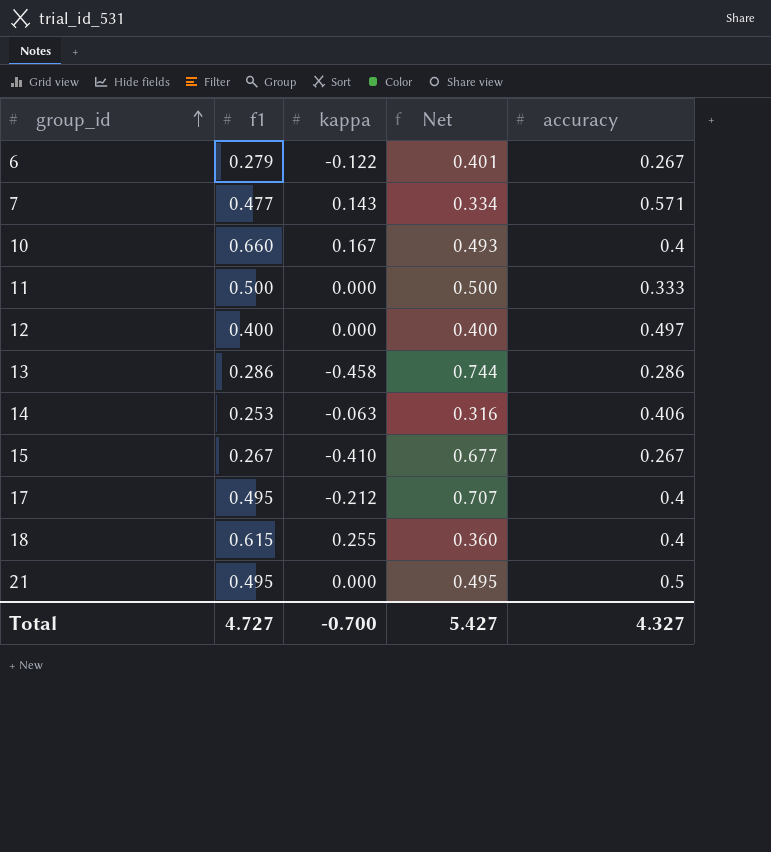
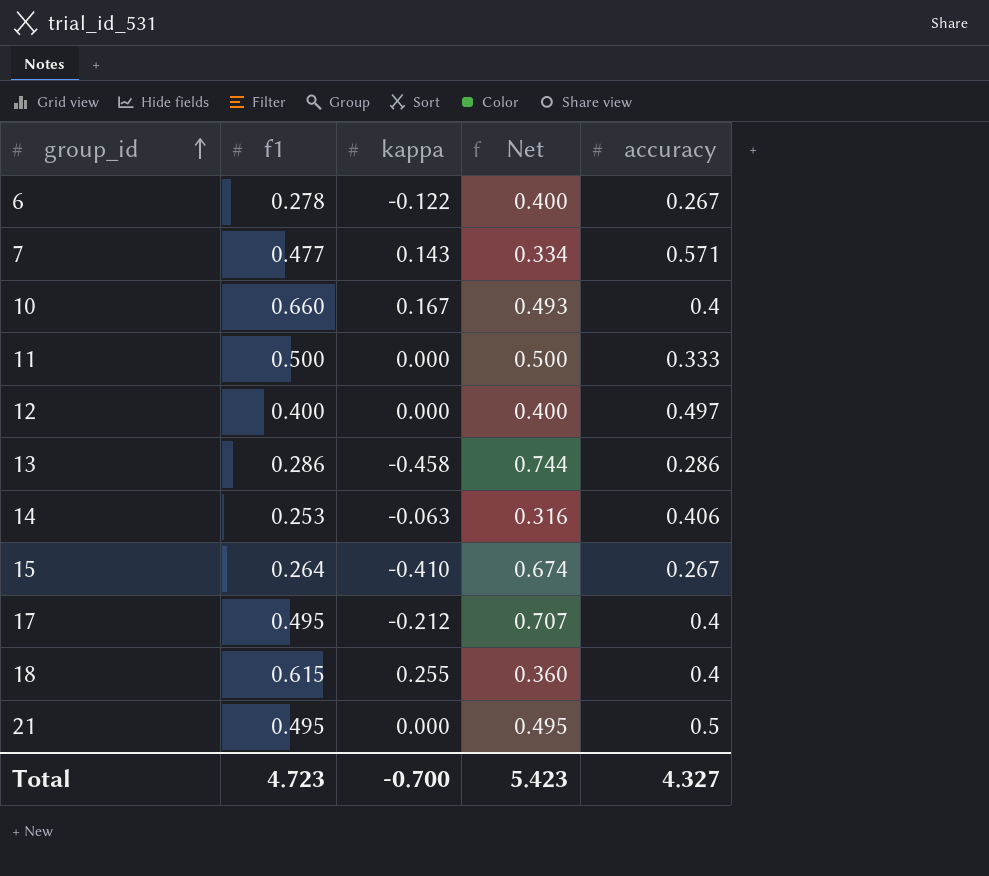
6 | f1: 0.279 -> 0.278
6 | Net: 0.401 -> 0.400
15 | f1: 0.267 -> 0.264
15 | Net: 0.677 -> 0.674
Total | f1: 4.727 -> 4.723
Total | Net: 5.427 -> 5.423

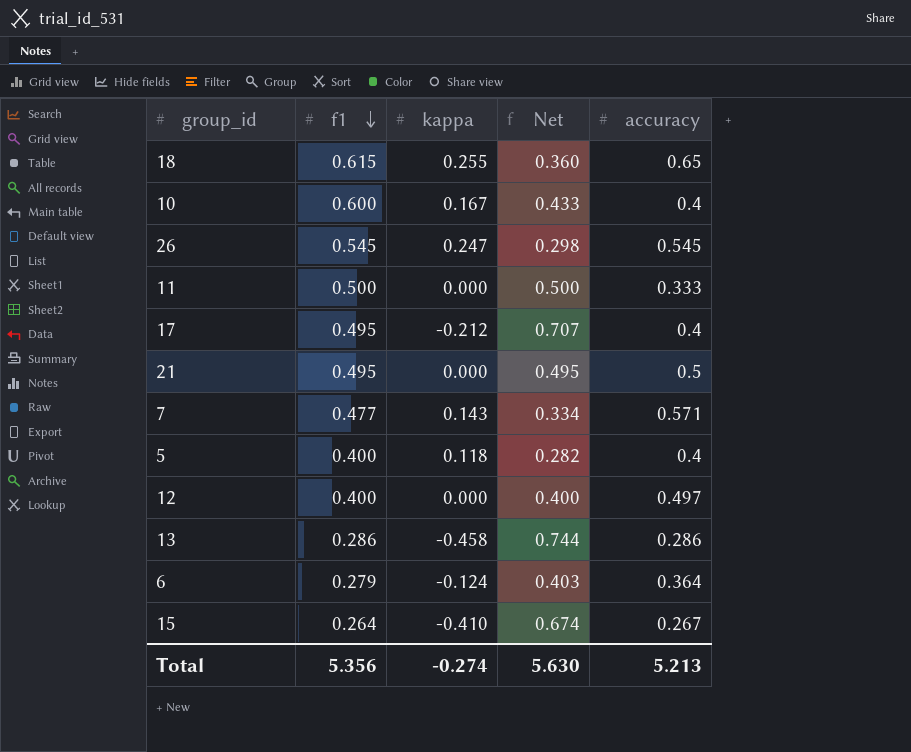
row order: group_id ascending -> f1 descending
row 14: 0.253 | -0.063 | 0.316 | 0.406 -> none
18 | accuracy: 0.4 -> 0.65
10 | f1: 0.660 -> 0.600
10 | Net: 0.493 -> 0.433
row 26: none -> 0.545 | 0.247 | 0.298 | 0.545
row 5: none -> 0.400 | 0.118 | 0.282 | 0.4
6 | f1: 0.278 -> 0.279
6 | kappa: -0.122 -> -0.124
6 | Net: 0.400 -> 0.403
6 | accuracy: 0.267 -> 0.364
Total | f1: 4.723 -> 5.356
Total | kappa: -0.700 -> -0.274
Total | Net: 5.423 -> 5.630
Total | accuracy: 4.327 -> 5.213

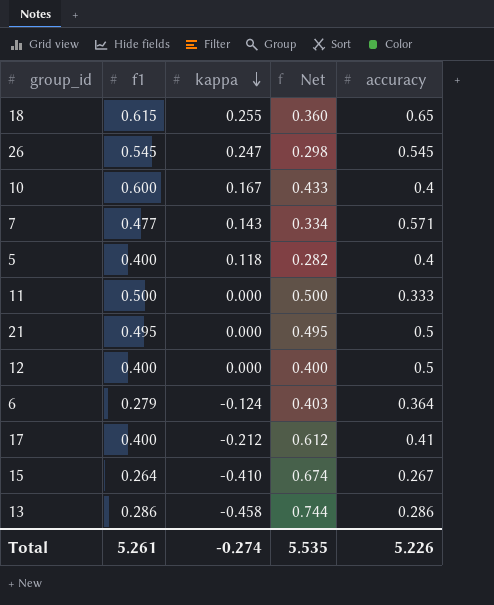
row order: f1 descending -> kappa descending
12 | accuracy: 0.497 -> 0.5
17 | f1: 0.495 -> 0.400
17 | Net: 0.707 -> 0.612
17 | accuracy: 0.4 -> 0.41
Total | f1: 5.356 -> 5.261
Total | Net: 5.630 -> 5.535
Total | accuracy: 5.213 -> 5.226

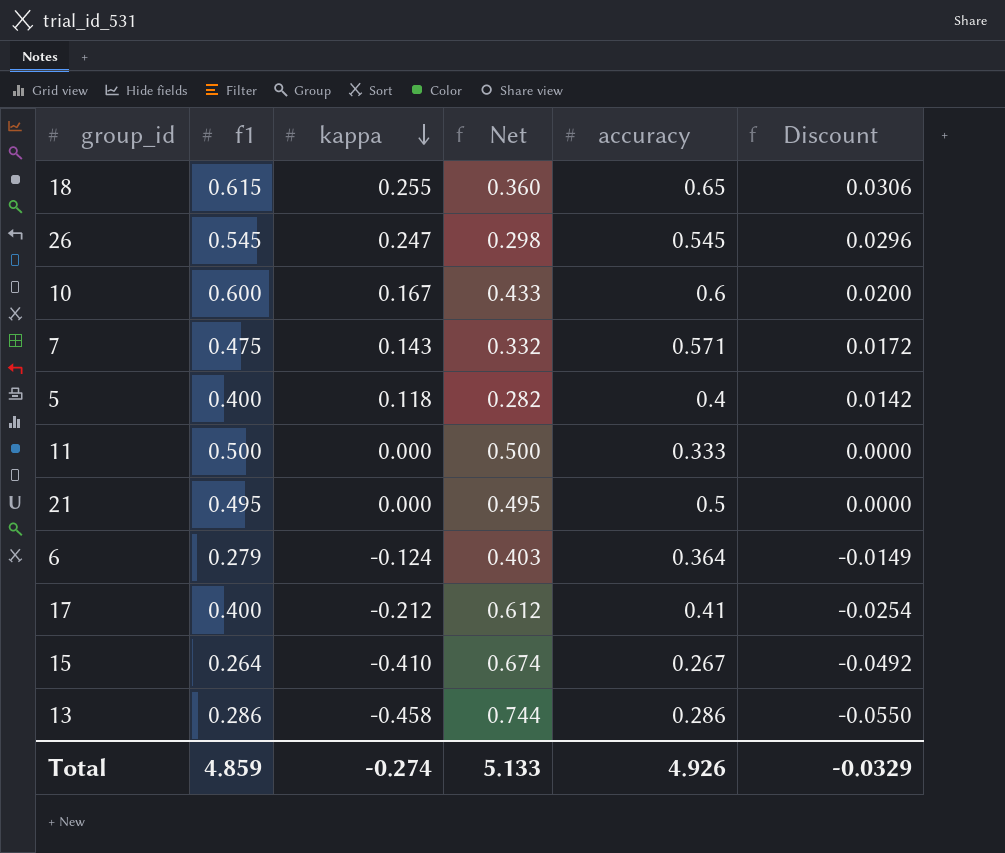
column Discount | formula: none -> [kappa] * 0.12
row 12: 0.400 | 0.000 | 0.400 | 0.5 -> none
10 | accuracy: 0.4 -> 0.6
7 | f1: 0.477 -> 0.475
7 | Net: 0.334 -> 0.332
Total | f1: 5.261 -> 4.859
Total | Net: 5.535 -> 5.133
Total | accuracy: 5.226 -> 4.926

